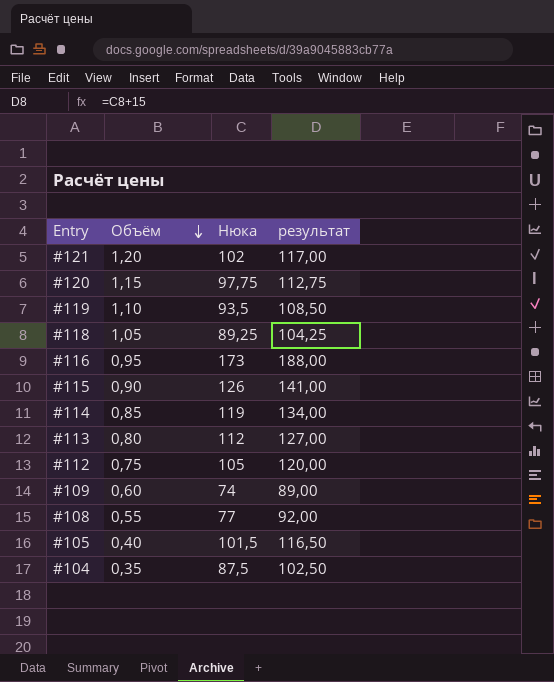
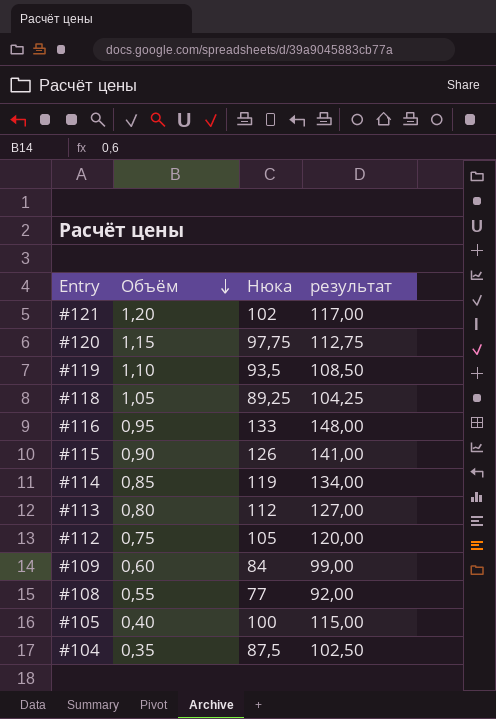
#116 | Нюка: 173 -> 133
#116 | результат: 188,00 -> 148,00
#109 | Нюка: 74 -> 84
#109 | результат: 89,00 -> 99,00
#105 | Нюка: 101,5 -> 100
#105 | результат: 116,50 -> 115,00

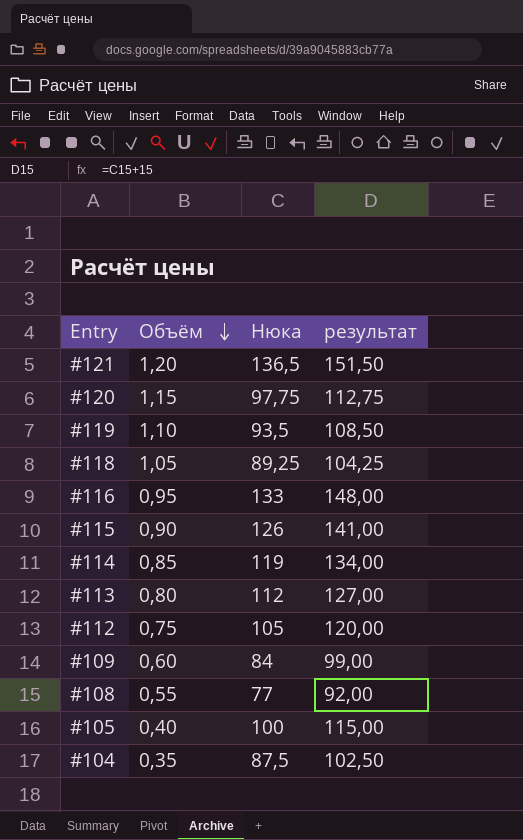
#121 | Нюка: 102 -> 136,5
#121 | результат: 117,00 -> 151,50

